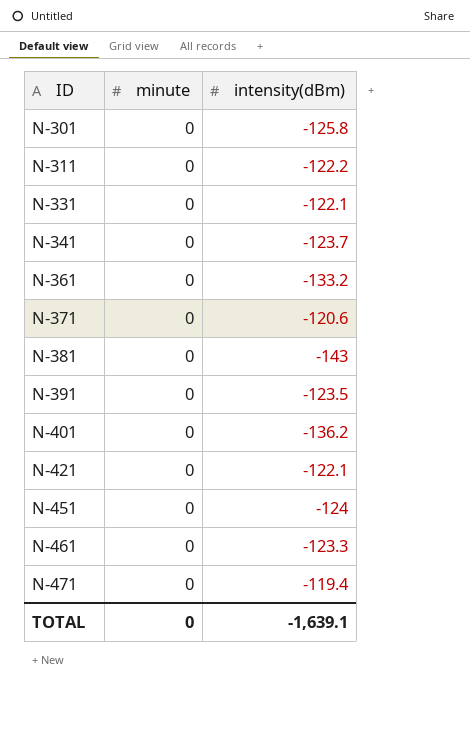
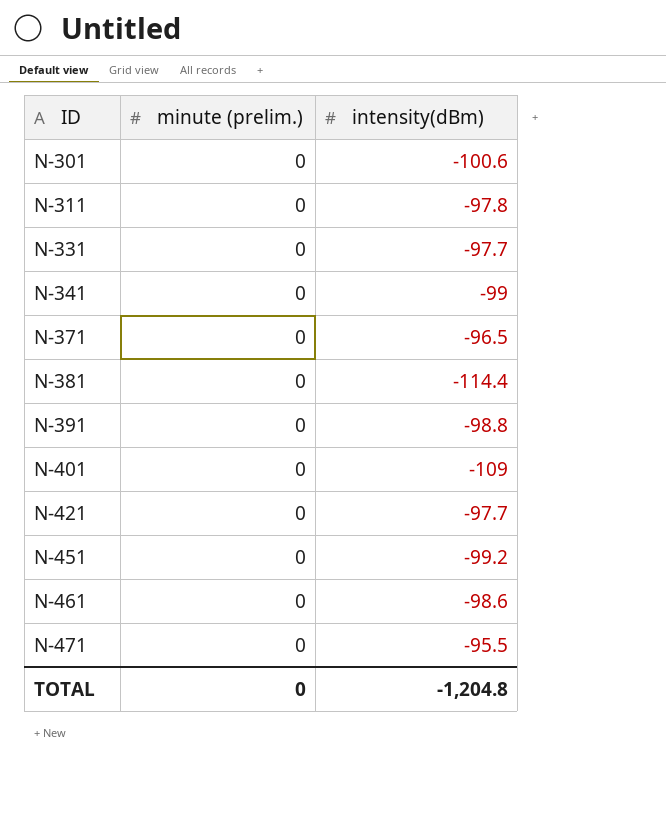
column name: minute -> minute (prelim.)
row N-361: 0 | -133.2 -> none
N-301 | intensity(dBm): -125.8 -> -100.6
N-311 | intensity(dBm): -122.2 -> -97.8
N-331 | intensity(dBm): -122.1 -> -97.7
N-341 | intensity(dBm): -123.7 -> -99
N-371 | intensity(dBm): -120.6 -> -96.5
N-381 | intensity(dBm): -143 -> -114.4
N-391 | intensity(dBm): -123.5 -> -98.8
N-401 | intensity(dBm): -136.2 -> -109
N-421 | intensity(dBm): -122.1 -> -97.7
N-451 | intensity(dBm): -124 -> -99.2
N-461 | intensity(dBm): -123.3 -> -98.6
N-471 | intensity(dBm): -119.4 -> -95.5
TOTAL | intensity(dBm): -1,639.1 -> -1,204.8

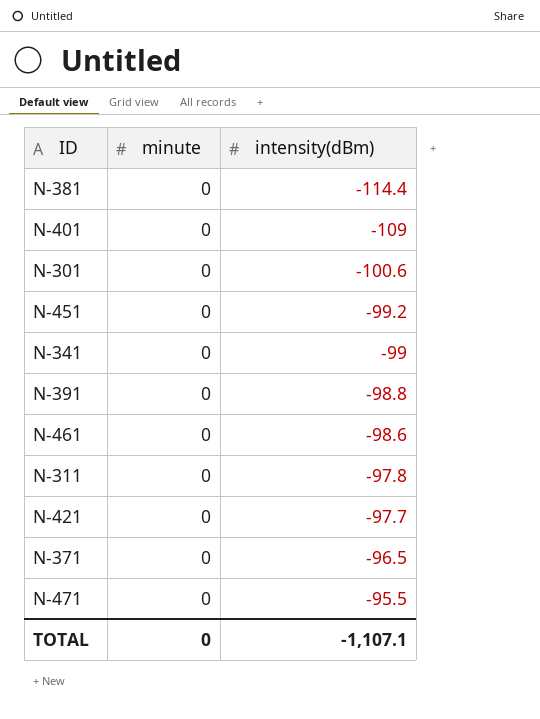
row order: ID ascending -> intensity(dBm) ascending
column name: minute (prelim.) -> minute
row N-331: 0 | -97.7 -> none
TOTAL | intensity(dBm): -1,204.8 -> -1,107.1

